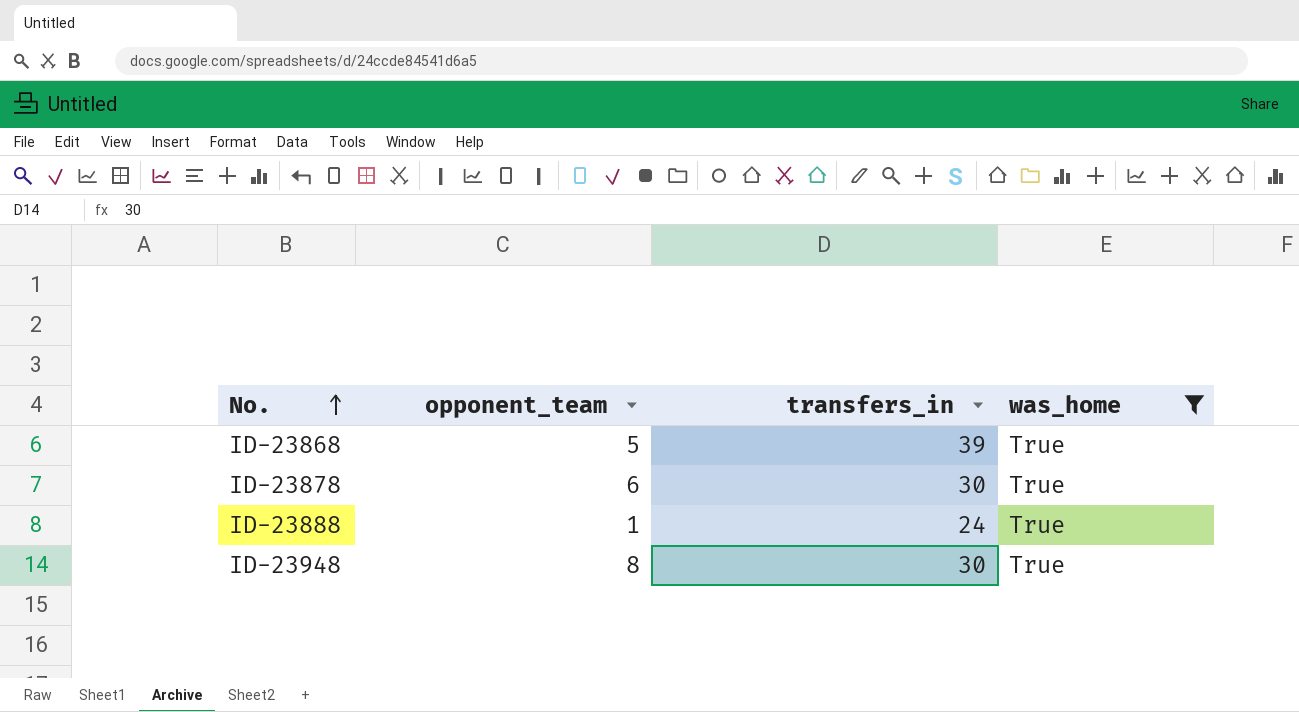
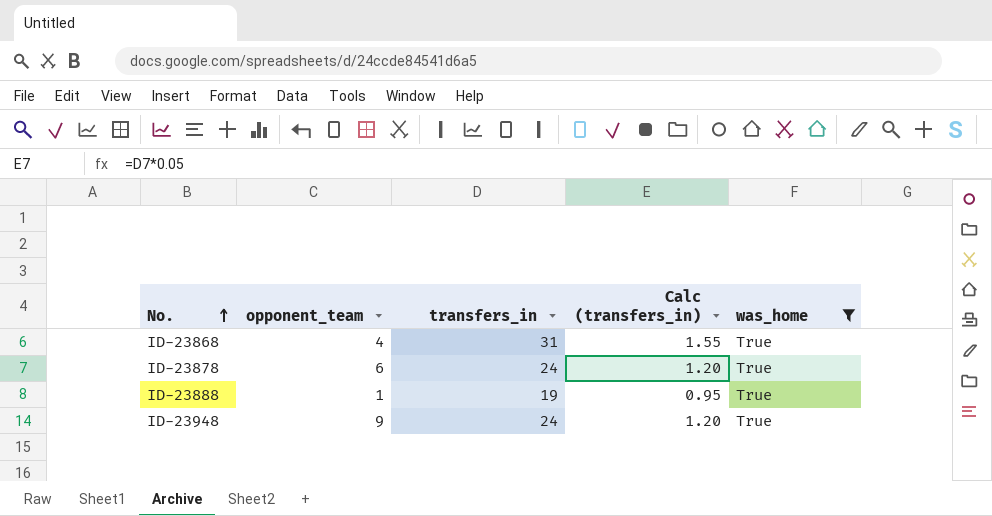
column Calc (transfers_in) | formula: none -> [transfers_in] * 0.05
ID-23868 | opponent_team: 5 -> 4
ID-23868 | transfers_in: 39 -> 31
ID-23878 | transfers_in: 30 -> 24
ID-23888 | transfers_in: 24 -> 19
ID-23948 | opponent_team: 8 -> 9
ID-23948 | transfers_in: 30 -> 24

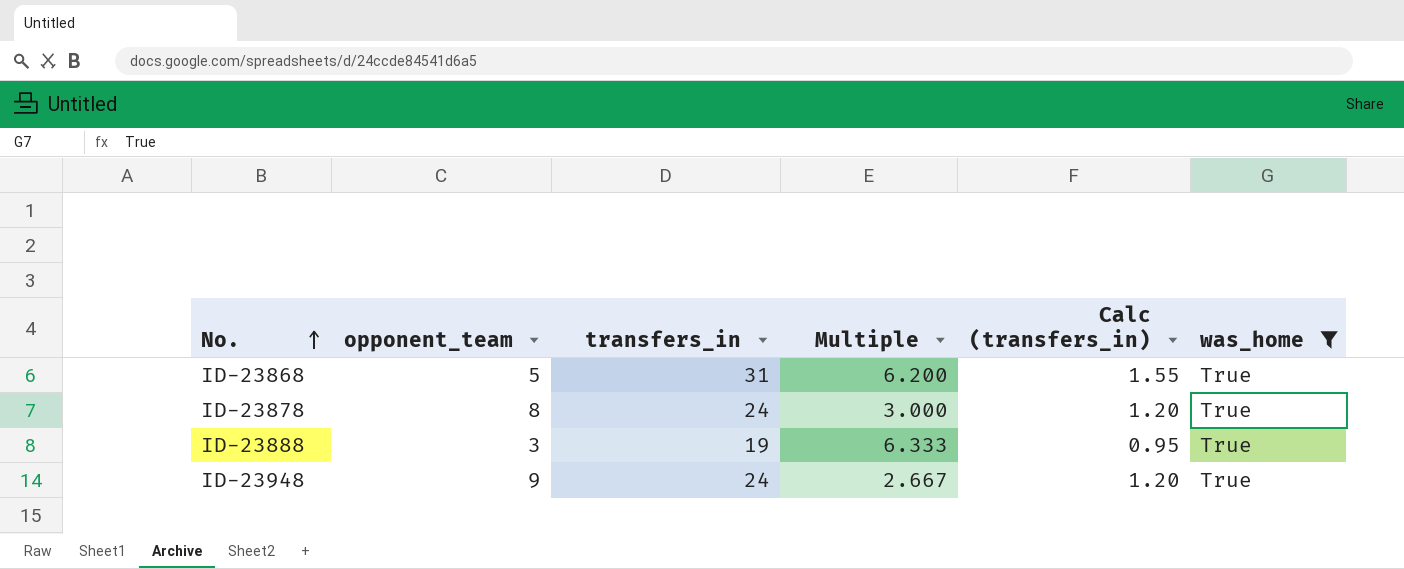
column Multiple | formula: none -> [transfers_in] / [opponent_team]
ID-23868 | opponent_team: 4 -> 5
ID-23878 | opponent_team: 6 -> 8
ID-23888 | opponent_team: 1 -> 3

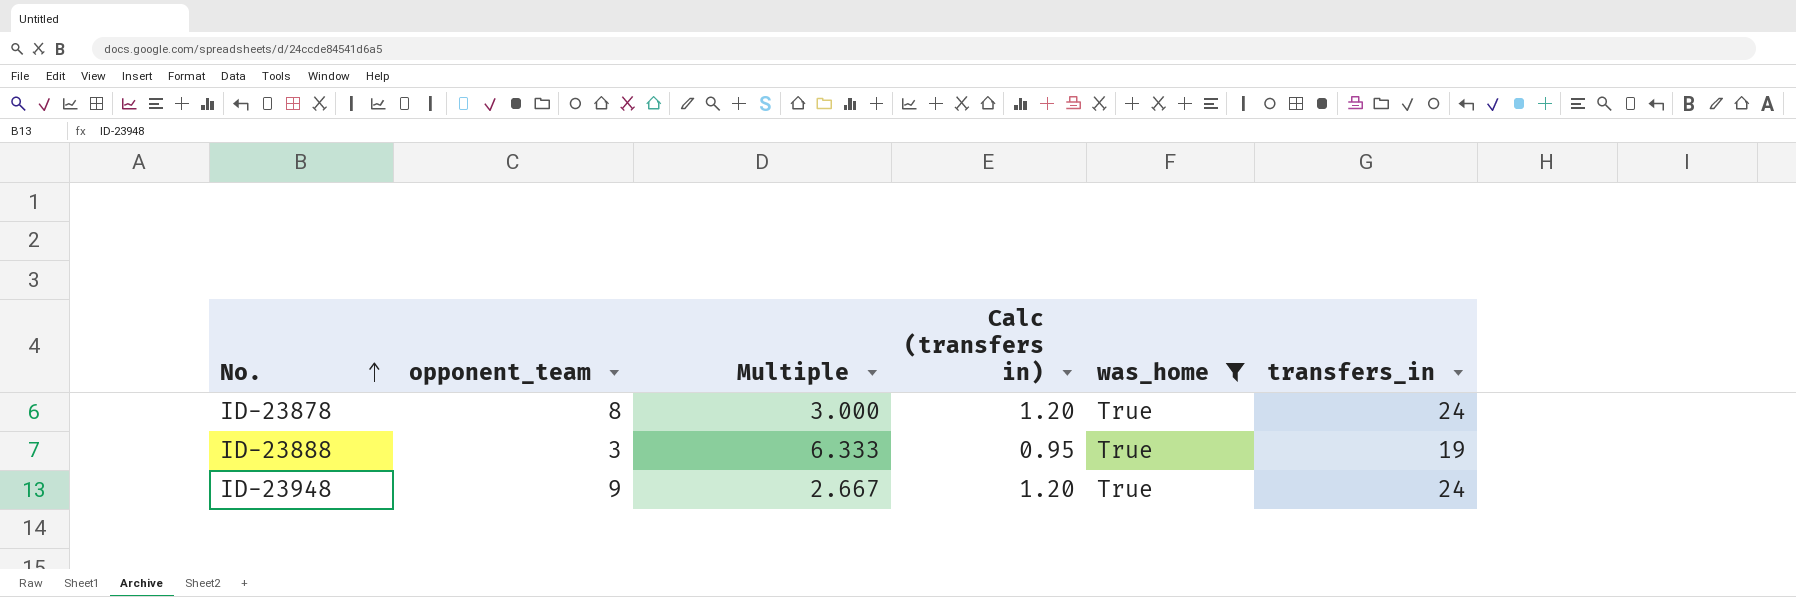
column name: Calc (transfers_in) -> Calc (transfers in)
column transfers_in | position: 3 -> 6
row ID-23868: 5 | 31 | 6.200 | 1.55 | True -> none

